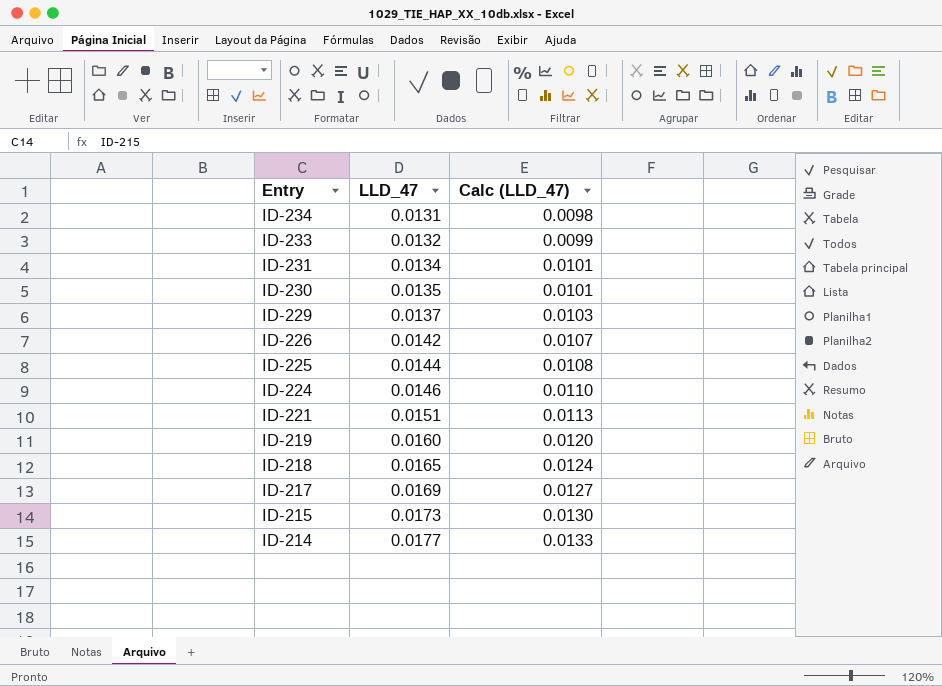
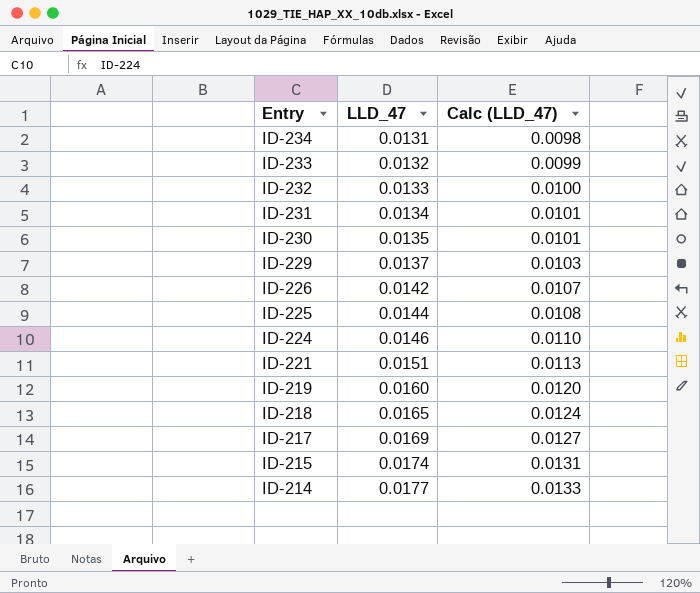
row ID-232: none -> 0.0133 | 0.0100
ID-215 | LLD_47: 0.0173 -> 0.0174
ID-215 | Calc (LLD_47): 0.0130 -> 0.0131

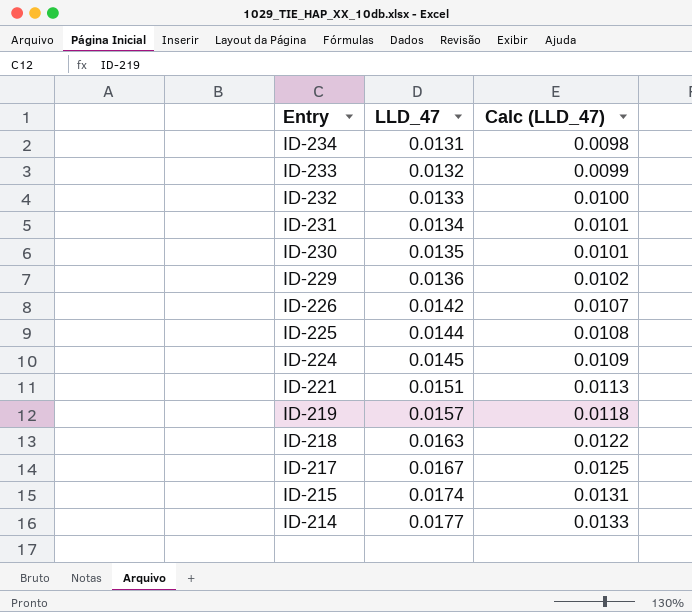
ID-229 | LLD_47: 0.0137 -> 0.0136
ID-229 | Calc (LLD_47): 0.0103 -> 0.0102
ID-224 | LLD_47: 0.0146 -> 0.0145
ID-224 | Calc (LLD_47): 0.0110 -> 0.0109
ID-219 | LLD_47: 0.0160 -> 0.0157
ID-219 | Calc (LLD_47): 0.0120 -> 0.0118
ID-218 | LLD_47: 0.0165 -> 0.0163
ID-218 | Calc (LLD_47): 0.0124 -> 0.0122
ID-217 | LLD_47: 0.0169 -> 0.0167
ID-217 | Calc (LLD_47): 0.0127 -> 0.0125

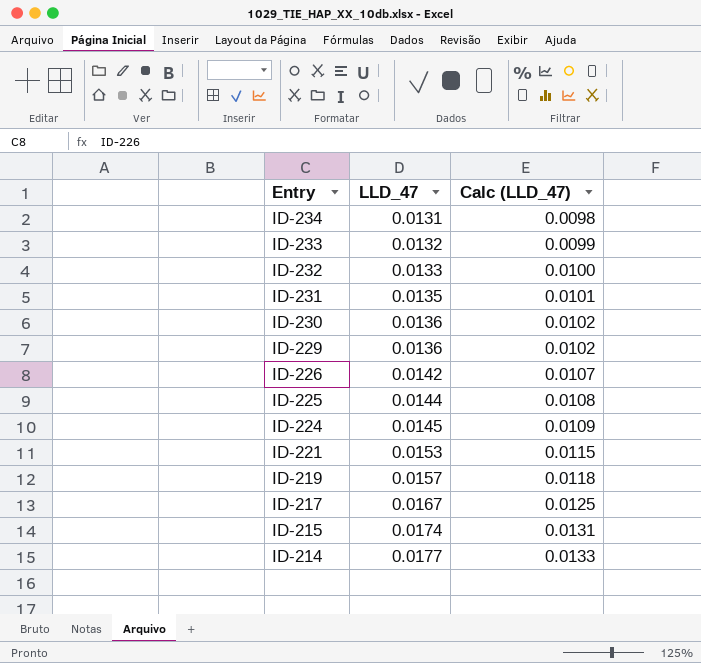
row ID-218: 0.0163 | 0.0122 -> none
ID-231 | LLD_47: 0.0134 -> 0.0135
ID-230 | LLD_47: 0.0135 -> 0.0136
ID-230 | Calc (LLD_47): 0.0101 -> 0.0102
ID-221 | LLD_47: 0.0151 -> 0.0153
ID-221 | Calc (LLD_47): 0.0113 -> 0.0115

